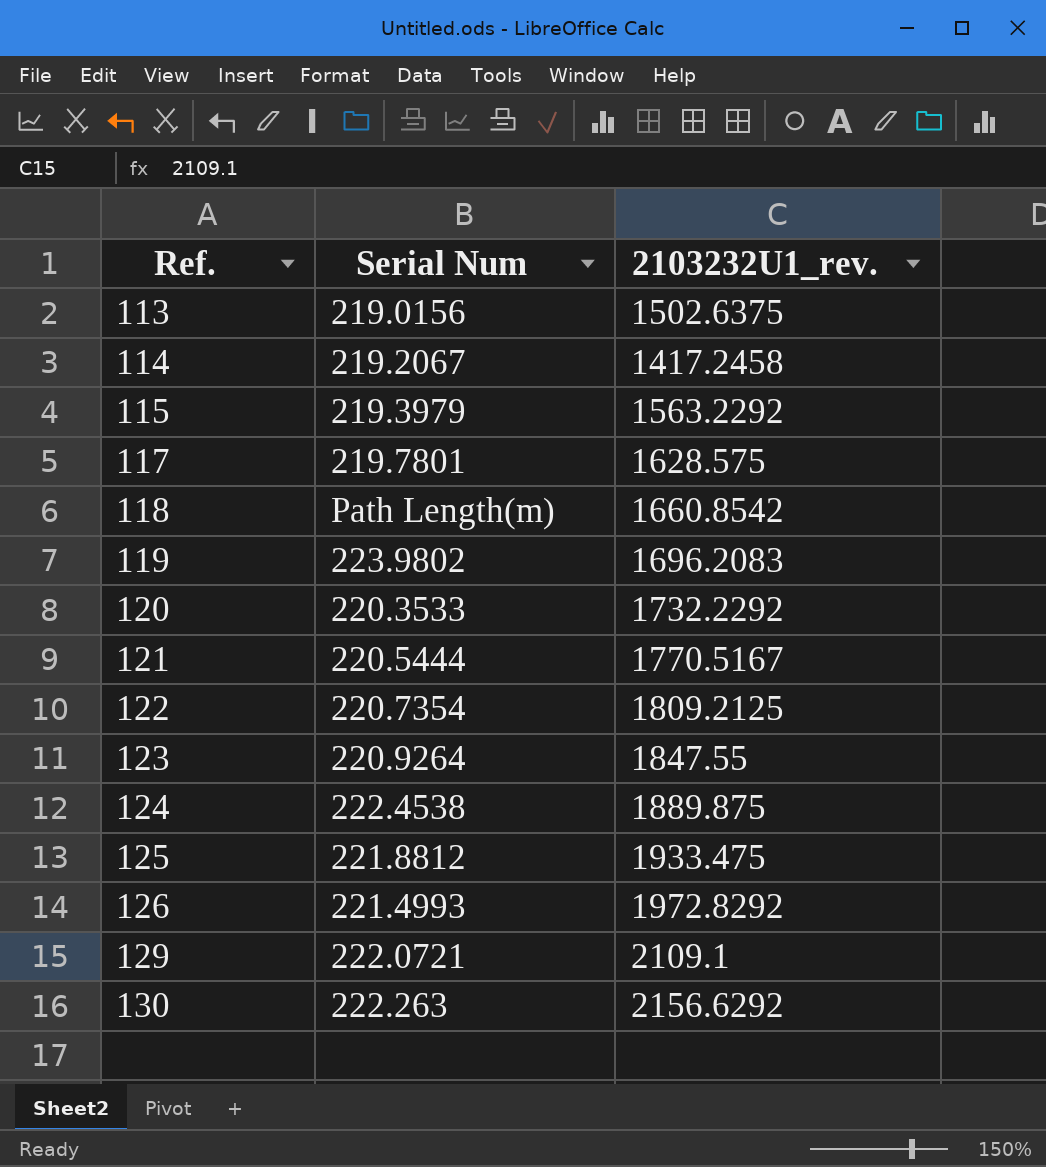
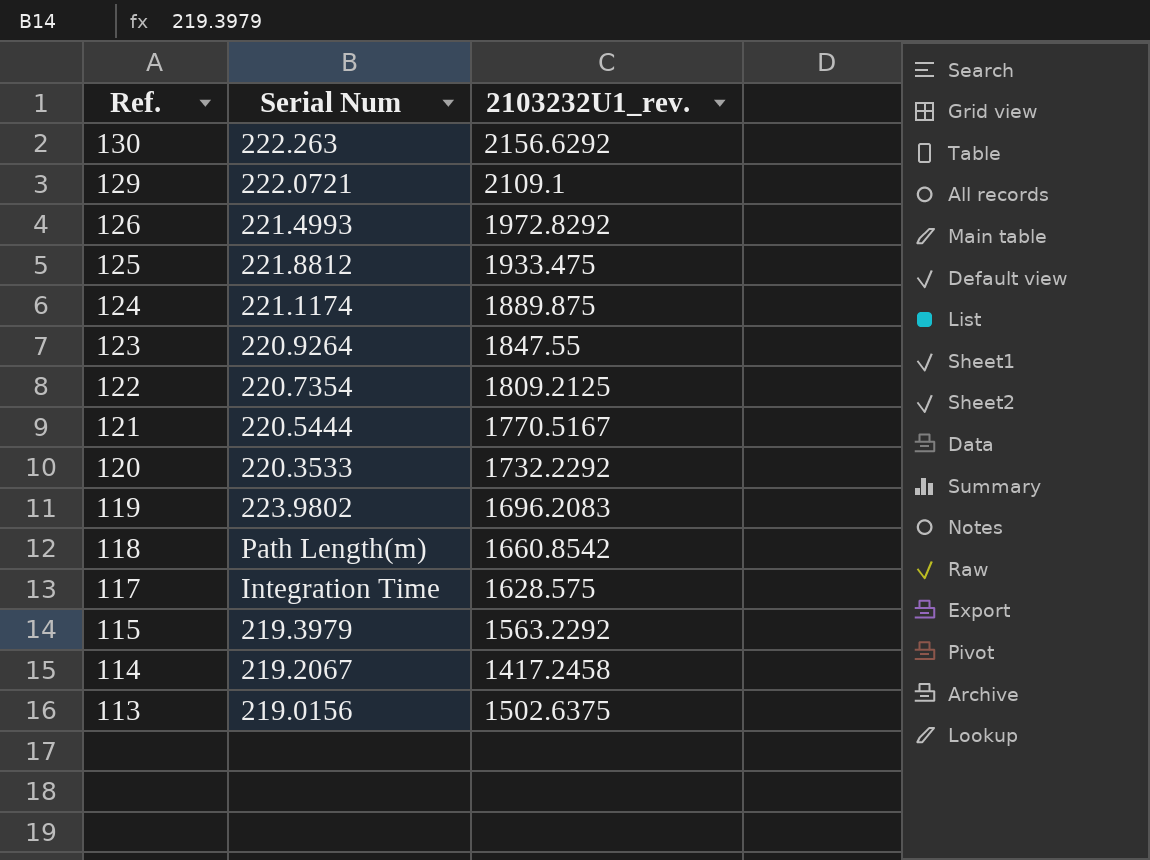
row order: Ref. ascending -> Ref. descending
124 | Serial Num: 222.4538 -> 221.1174
117 | Serial Num: 219.7801 -> Integration Time

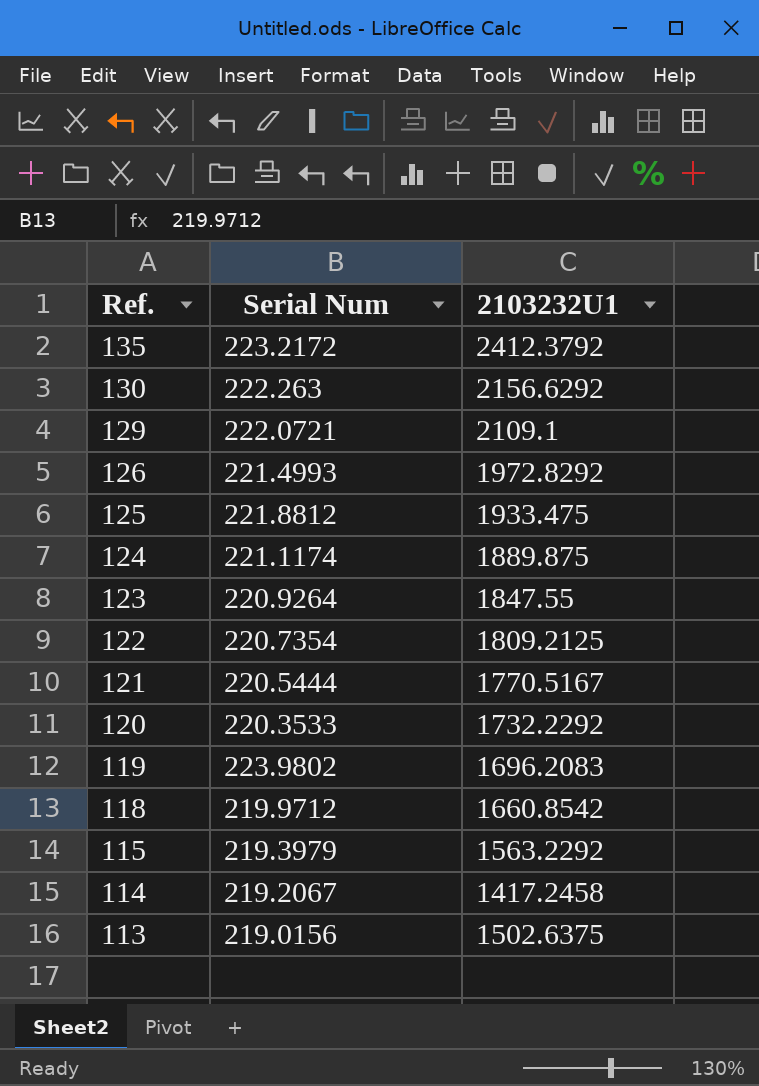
column name: 2103232U1_rev. -> 2103232U1
row 117: Integration Time | 1628.575 -> none
row 135: none -> 223.2172 | 2412.3792
118 | Serial Num: Path Length(m) -> 219.9712

